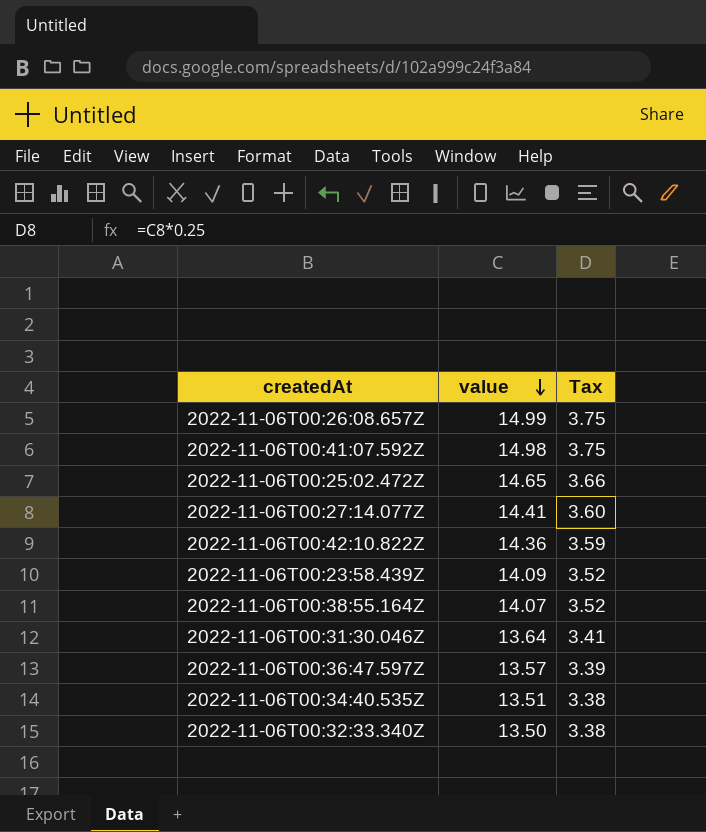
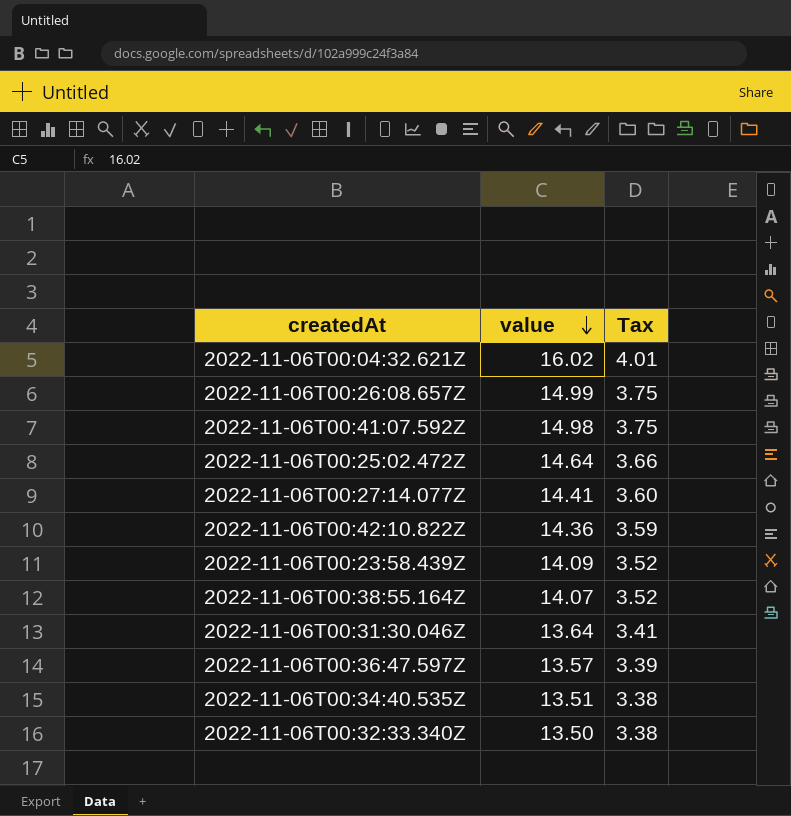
row 2022-11-06T00:04:32.621Z: none -> 16.02 | 4.01
2022-11-06T00:25:02.472Z | value: 14.65 -> 14.64

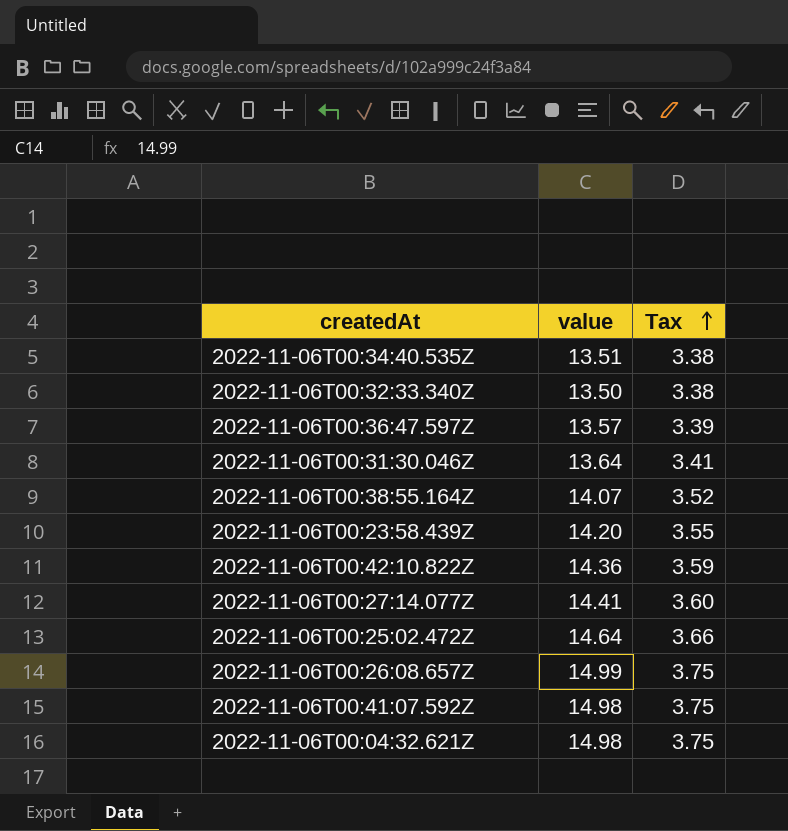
row order: value descending -> Tax ascending
2022-11-06T00:23:58.439Z | value: 14.09 -> 14.20
2022-11-06T00:23:58.439Z | Tax: 3.52 -> 3.55
2022-11-06T00:04:32.621Z | value: 16.02 -> 14.98
2022-11-06T00:04:32.621Z | Tax: 4.01 -> 3.75

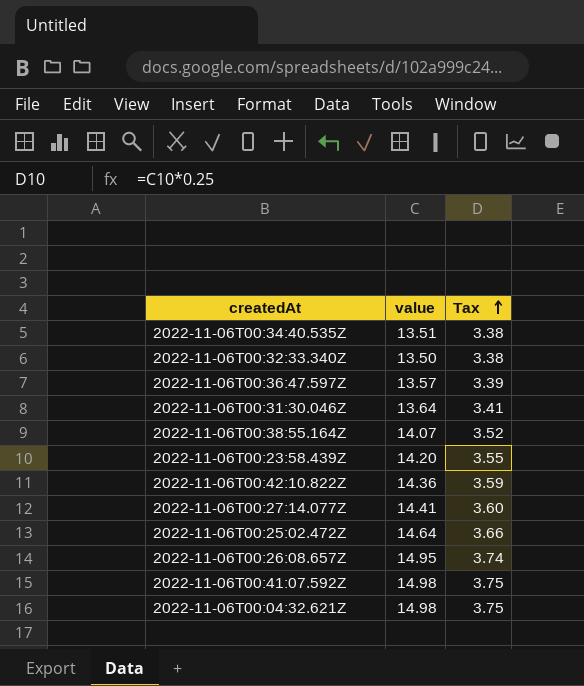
2022-11-06T00:26:08.657Z | value: 14.99 -> 14.95
2022-11-06T00:26:08.657Z | Tax: 3.75 -> 3.74

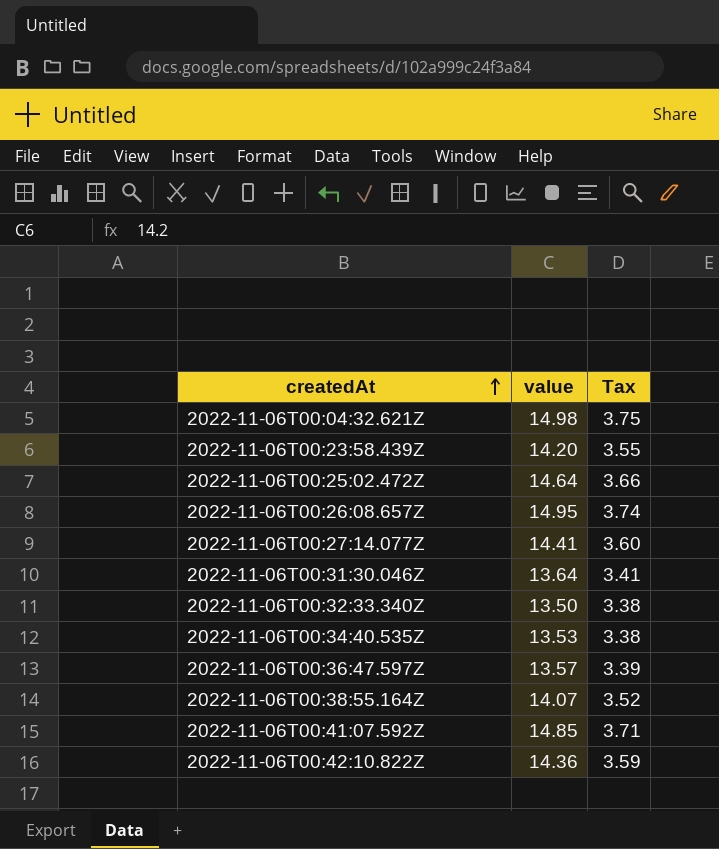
row order: Tax ascending -> createdAt ascending
2022-11-06T00:34:40.535Z | value: 13.51 -> 13.53
2022-11-06T00:41:07.592Z | value: 14.98 -> 14.85
2022-11-06T00:41:07.592Z | Tax: 3.75 -> 3.71

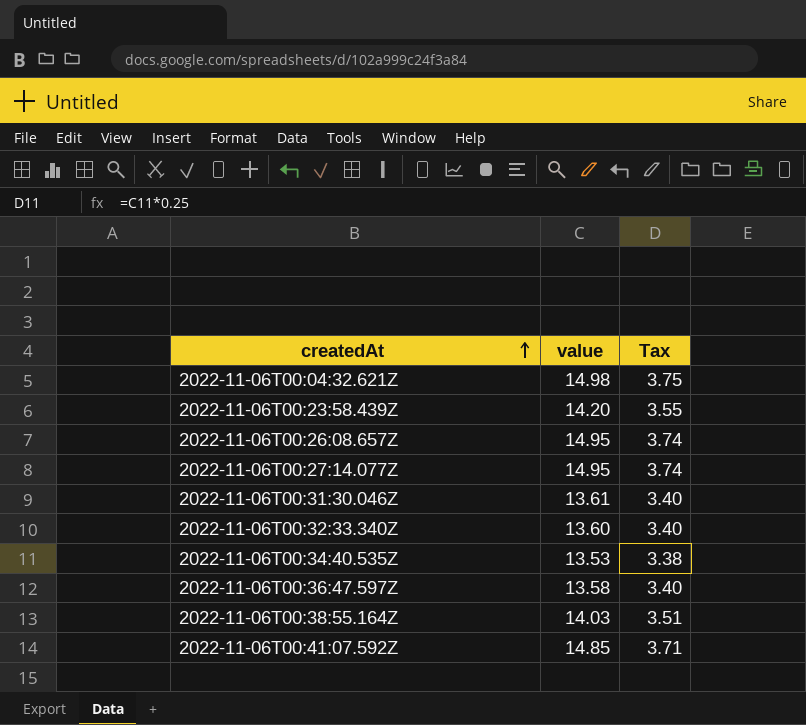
row 2022-11-06T00:25:02.472Z: 14.64 | 3.66 -> none
row 2022-11-06T00:42:10.822Z: 14.36 | 3.59 -> none
2022-11-06T00:27:14.077Z | value: 14.41 -> 14.95
2022-11-06T00:27:14.077Z | Tax: 3.60 -> 3.74
2022-11-06T00:31:30.046Z | value: 13.64 -> 13.61
2022-11-06T00:31:30.046Z | Tax: 3.41 -> 3.40
2022-11-06T00:32:33.340Z | value: 13.50 -> 13.60
2022-11-06T00:32:33.340Z | Tax: 3.38 -> 3.40
2022-11-06T00:36:47.597Z | value: 13.57 -> 13.58
2022-11-06T00:36:47.597Z | Tax: 3.39 -> 3.40
2022-11-06T00:38:55.164Z | value: 14.07 -> 14.03
2022-11-06T00:38:55.164Z | Tax: 3.52 -> 3.51

